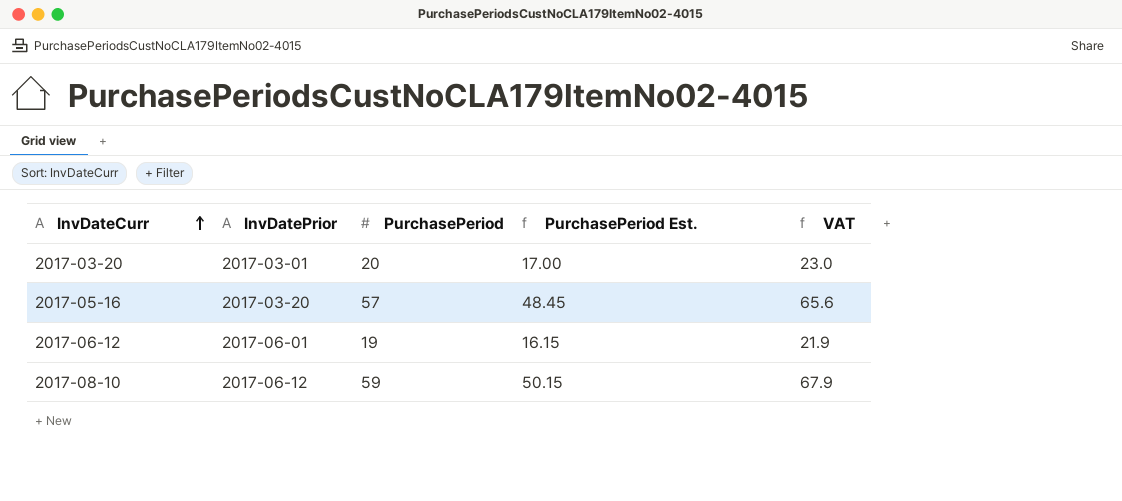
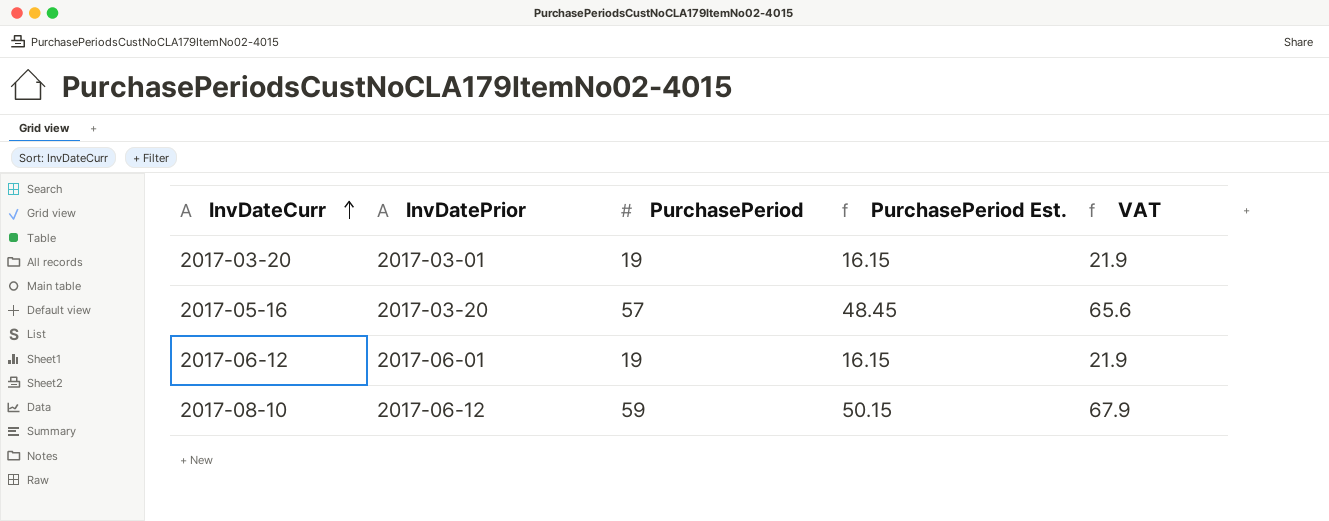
2017-03-20 | PurchasePeriod: 20 -> 19
2017-03-20 | PurchasePeriod Est.: 17.00 -> 16.15
2017-03-20 | VAT: 23.0 -> 21.9

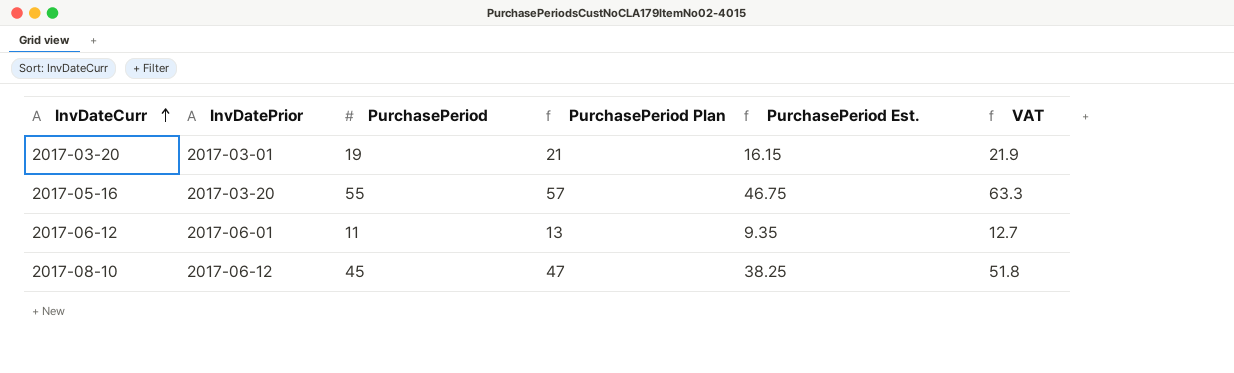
column PurchasePeriod Plan | formula: none -> [PurchasePeriod] + 2
2017-05-16 | PurchasePeriod: 57 -> 55
2017-05-16 | PurchasePeriod Est.: 48.45 -> 46.75
2017-05-16 | VAT: 65.6 -> 63.3
2017-06-12 | PurchasePeriod: 19 -> 11
2017-06-12 | PurchasePeriod Est.: 16.15 -> 9.35
2017-06-12 | VAT: 21.9 -> 12.7
2017-08-10 | PurchasePeriod: 59 -> 45
2017-08-10 | PurchasePeriod Est.: 50.15 -> 38.25
2017-08-10 | VAT: 67.9 -> 51.8

